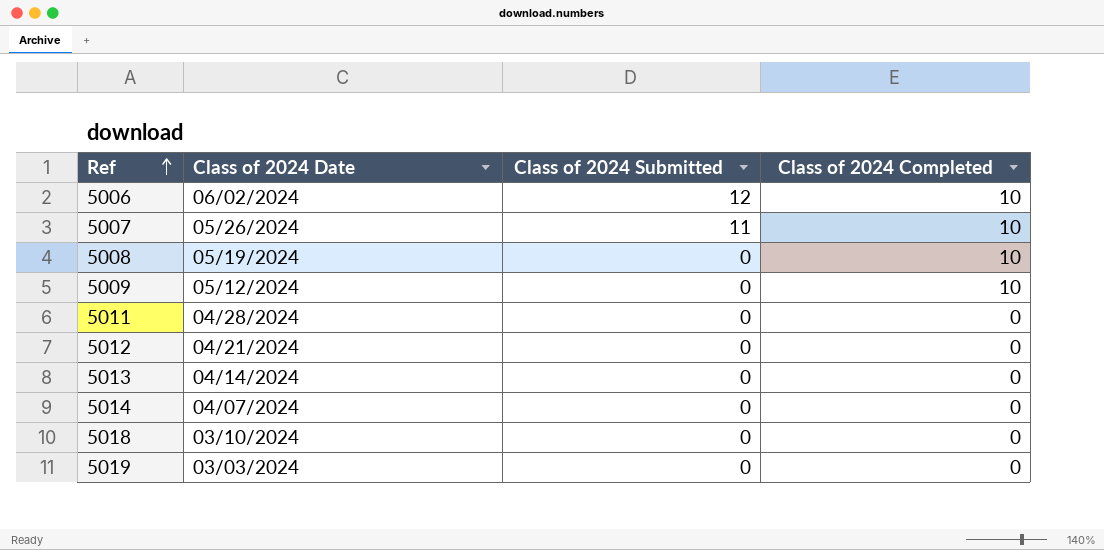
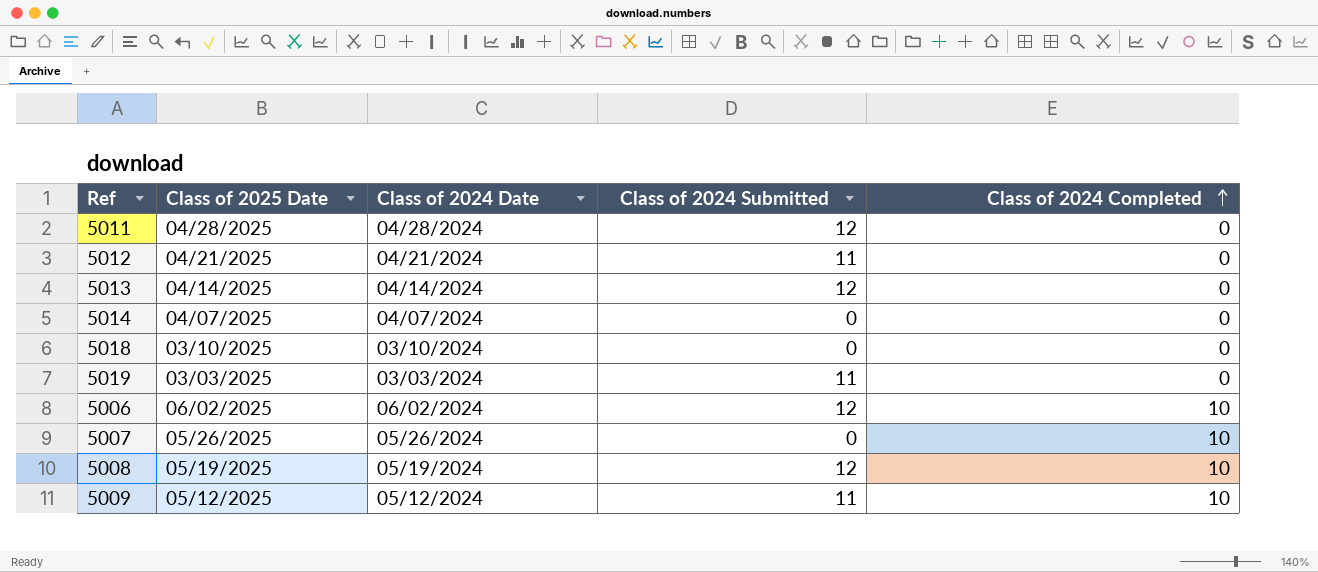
row order: Ref ascending -> Class of 2024 Completed ascending
column Class of 2025 Date | position: none -> 2
5011 | Class of 2024 Submitted: 0 -> 12
5012 | Class of 2024 Submitted: 0 -> 11
5013 | Class of 2024 Submitted: 0 -> 12
5019 | Class of 2024 Submitted: 0 -> 11
5007 | Class of 2024 Submitted: 11 -> 0
5008 | Class of 2024 Submitted: 0 -> 12
5009 | Class of 2024 Submitted: 0 -> 11

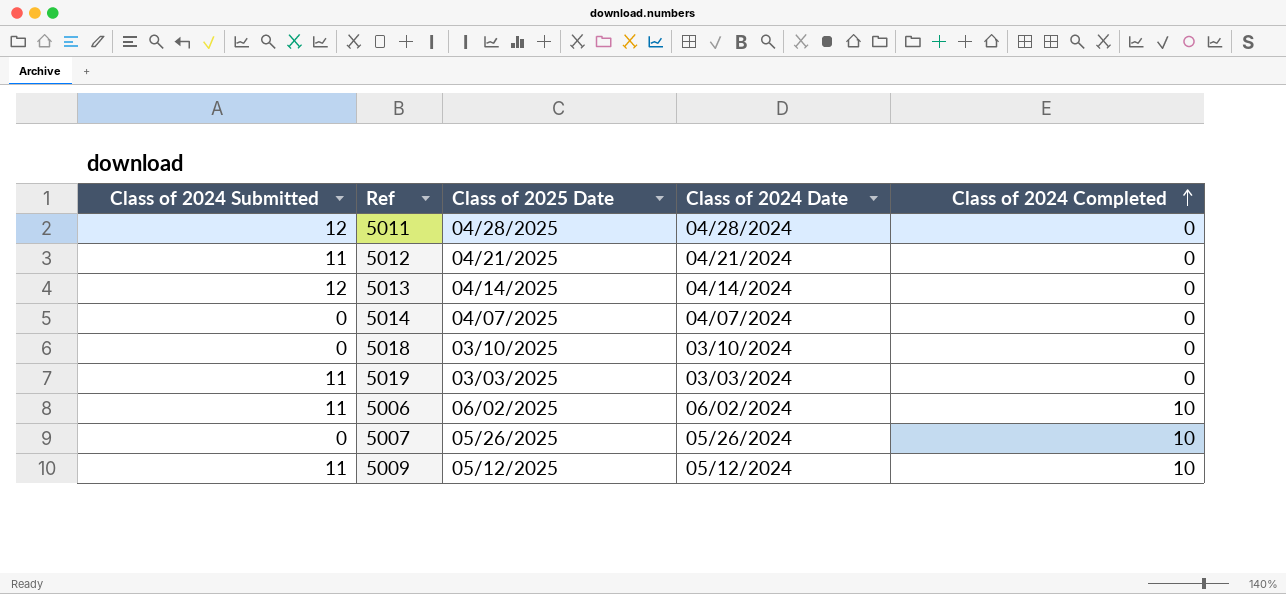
column Class of 2024 Submitted | position: 4 -> 1
row 5008: 05/19/2025 | 05/19/2024 | 12 | 10 -> none
5006 | Class of 2024 Submitted: 12 -> 11

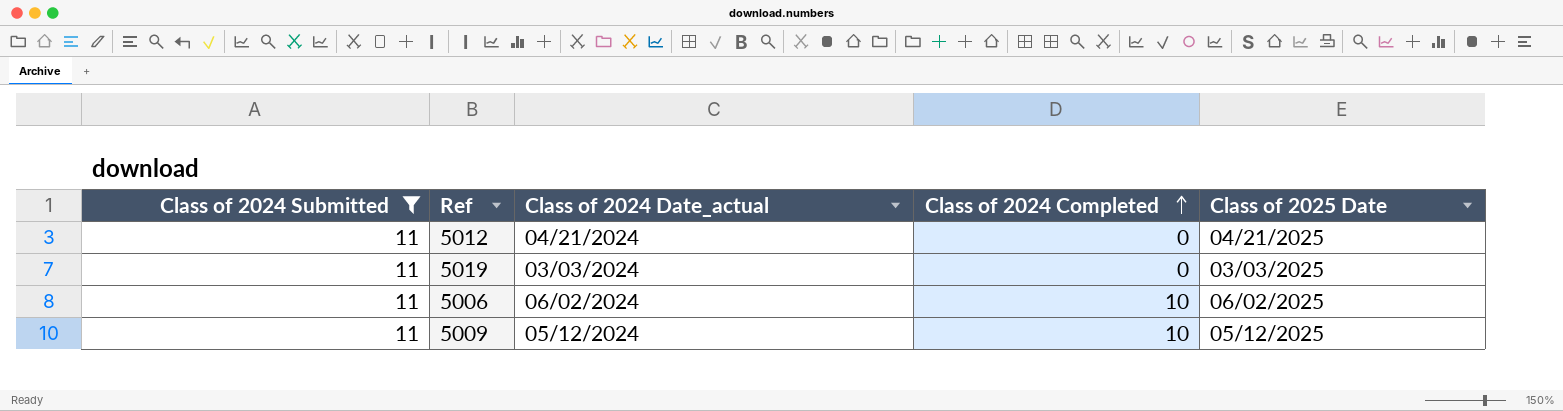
filter: none -> Class of 2024 Submitted = 11
column name: Class of 2024 Date -> Class of 2024 Date_actual
column Class of 2025 Date | position: 3 -> 5

